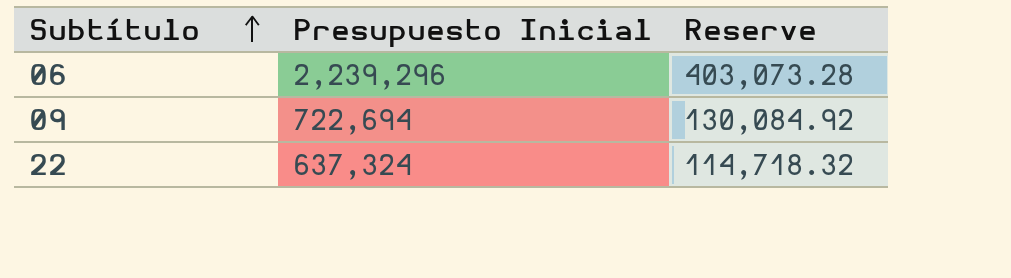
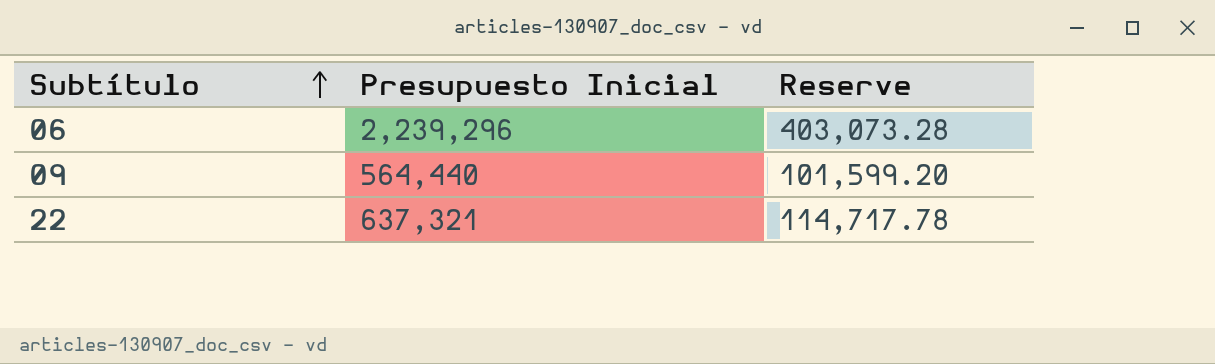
09 | Presupuesto Inicial: 722,694 -> 564,440
09 | Reserve: 130,084.92 -> 101,599.20
22 | Presupuesto Inicial: 637,324 -> 637,321
22 | Reserve: 114,718.32 -> 114,717.78

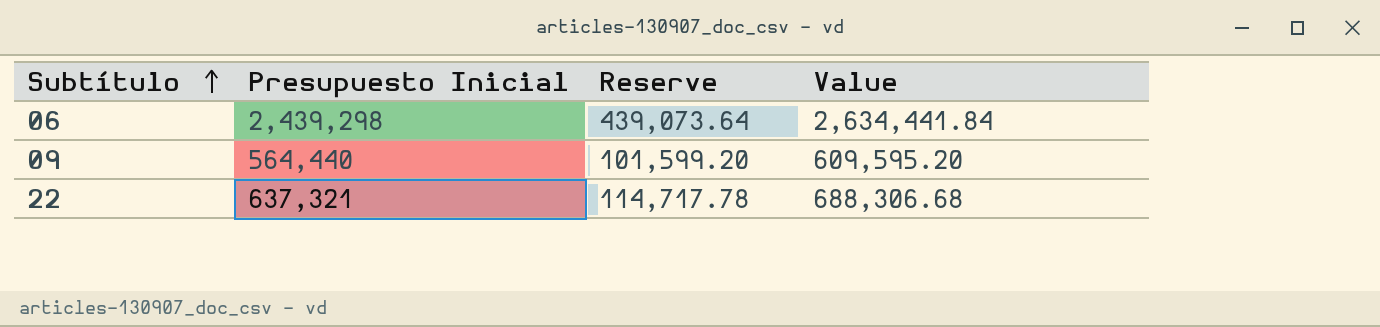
column Value | formula: none -> [Presupuesto Inicial] * 1.08
06 | Presupuesto Inicial: 2,239,296 -> 2,439,298
06 | Reserve: 403,073.28 -> 439,073.64

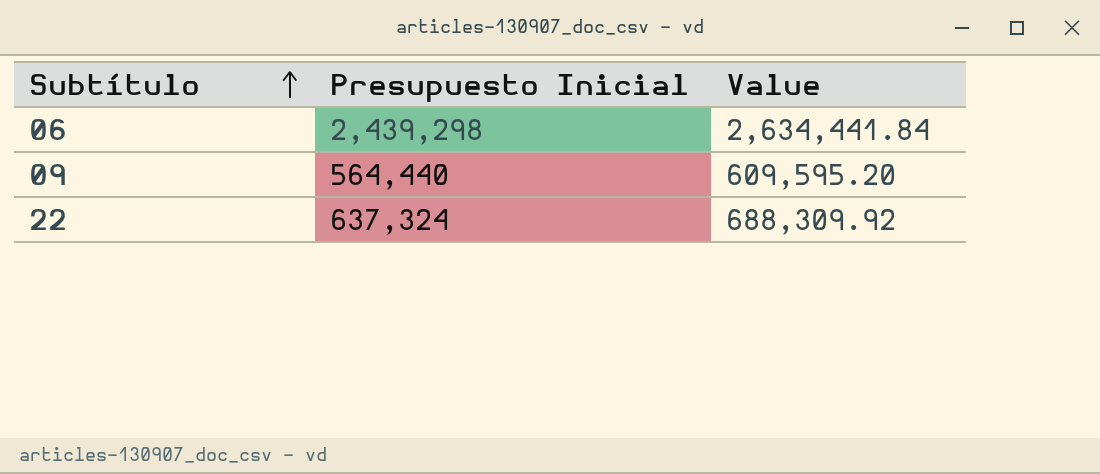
column Reserve | formula: [Presupuesto Inicial] * 0.18 -> none
22 | Presupuesto Inicial: 637,321 -> 637,324
22 | Value: 688,306.68 -> 688,309.92

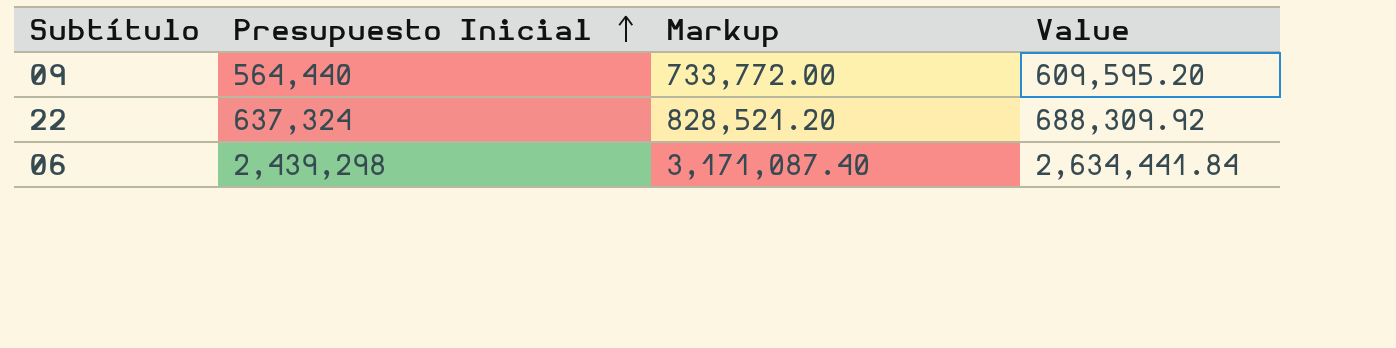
row order: Subtítulo ascending -> Presupuesto Inicial ascending
column Markup | formula: none -> [Presupuesto Inicial] * 1.3

